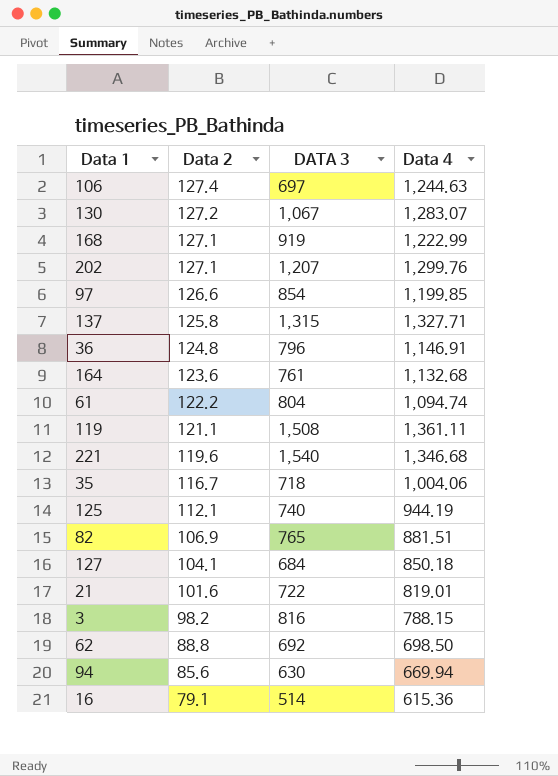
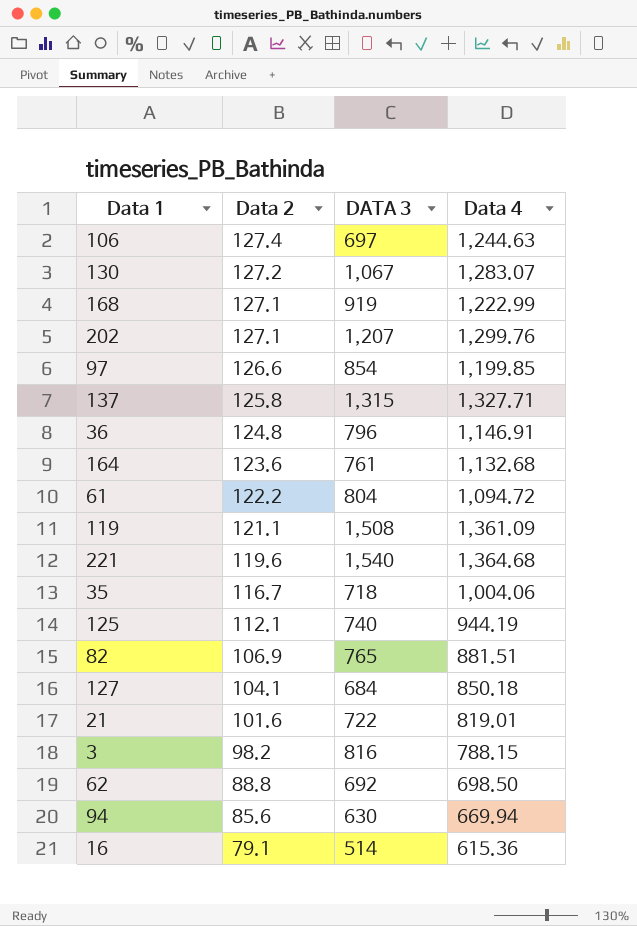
61 | Data 4: 1,094.74 -> 1,094.72
119 | Data 4: 1,361.11 -> 1,361.09
221 | Data 4: 1,346.68 -> 1,364.68

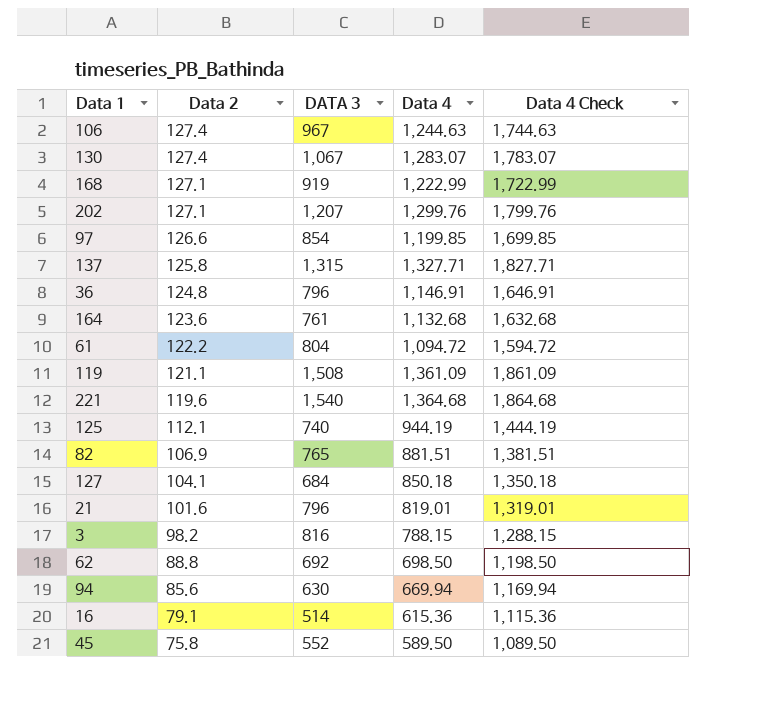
column Data 4 Check | formula: none -> [Data 4] + 500
row 35: 116.7 | 718 | 1,004.06 -> none
106 | DATA 3: 697 -> 967
130 | Data 2: 127.2 -> 127.4
21 | DATA 3: 722 -> 796
row 45: none -> 75.8 | 552 | 589.50 | 1,089.50

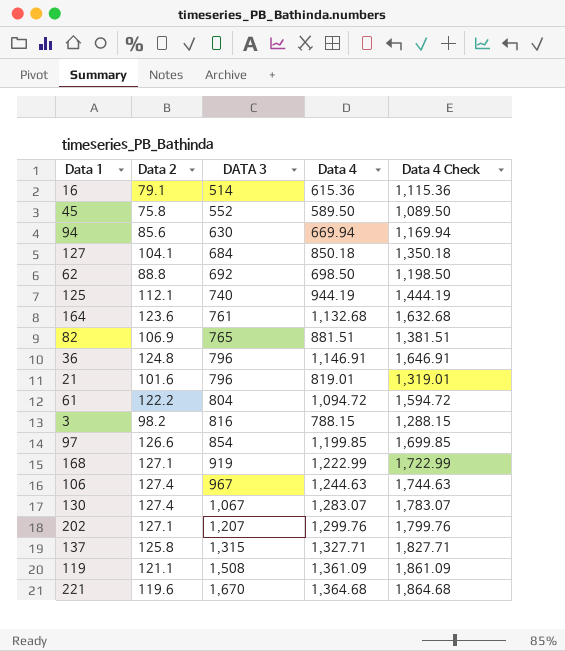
row order: Data 2 descending -> DATA 3 ascending
221 | DATA 3: 1,540 -> 1,670

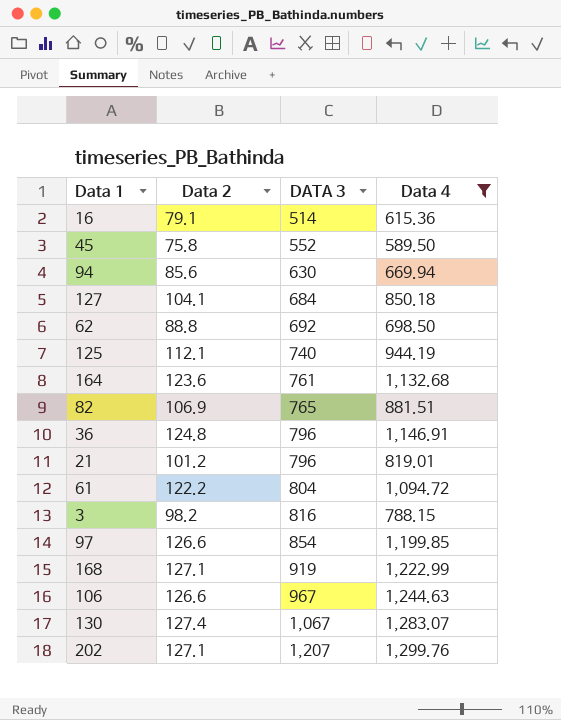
filter: none -> Data 4 <= 1,299.76
column Data 4 Check | formula: [Data 4] + 500 -> none
21 | Data 2: 101.6 -> 101.2
106 | Data 2: 127.4 -> 126.6

